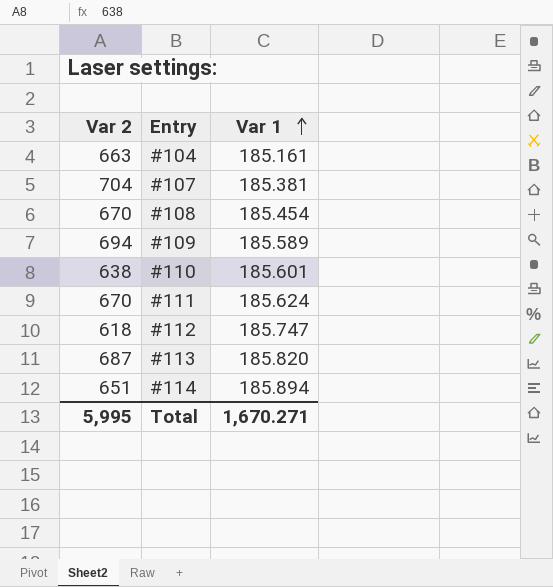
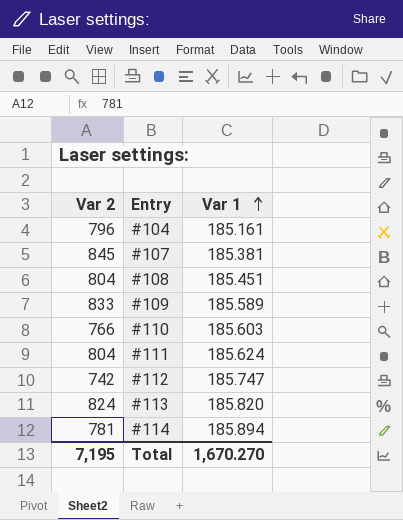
#104 | Var 2: 663 -> 796
#107 | Var 2: 704 -> 845
#108 | Var 2: 670 -> 804
#108 | Var 1: 185.454 -> 185.451
#109 | Var 2: 694 -> 833
#110 | Var 2: 638 -> 766
#110 | Var 1: 185.601 -> 185.603
#111 | Var 2: 670 -> 804
#112 | Var 2: 618 -> 742
#113 | Var 2: 687 -> 824
#114 | Var 2: 651 -> 781
Total | Var 2: 5,995 -> 7,195
Total | Var 1: 1,670.271 -> 1,670.270

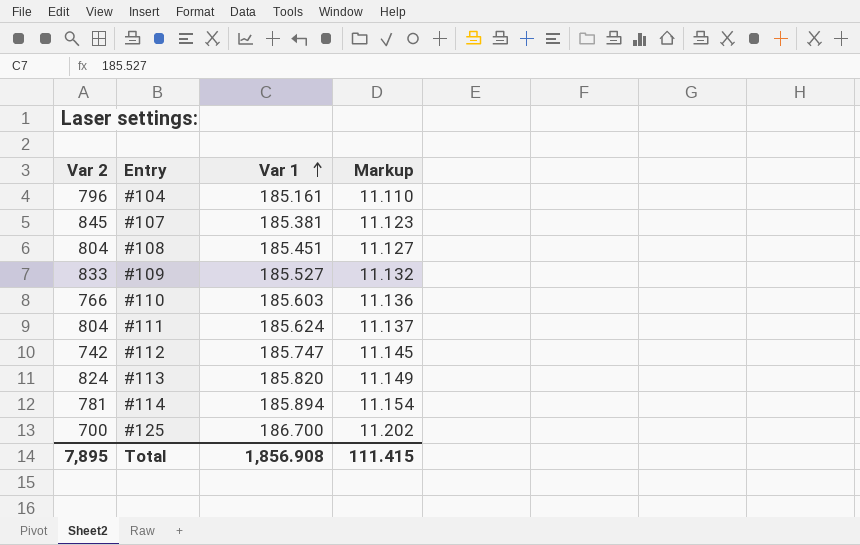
column Markup | formula: none -> [Var 1] * 0.06
#109 | Var 1: 185.589 -> 185.527
row #125: none -> 700 | 186.700 | 11.202
Total | Var 2: 7,195 -> 7,895
Total | Var 1: 1,670.270 -> 1,856.908

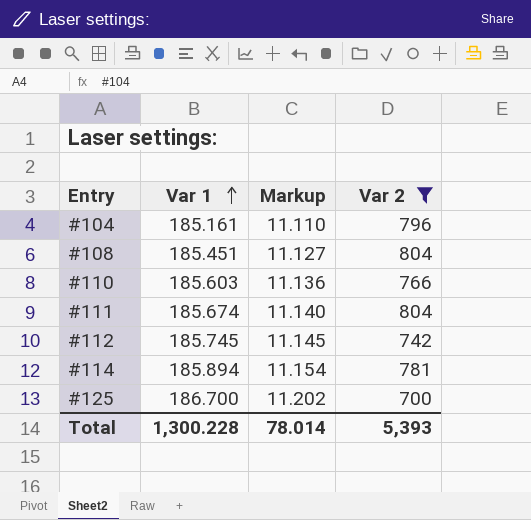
filter: none -> Var 2 <= 804
column Var 2 | position: 1 -> 4
#111 | Var 1: 185.624 -> 185.674
#111 | Markup: 11.137 -> 11.140
#112 | Var 1: 185.747 -> 185.745
Total | Var 1: 1,856.908 -> 1,300.228
Total | Markup: 111.415 -> 78.014
Total | Var 2: 7,895 -> 5,393

